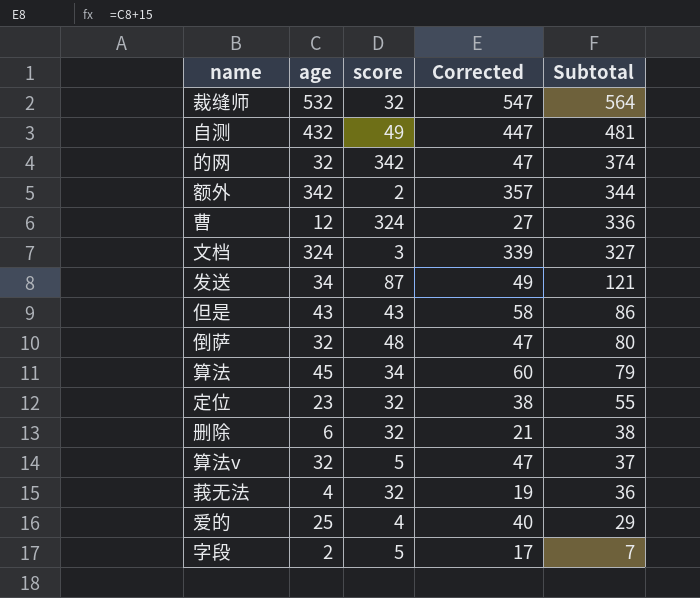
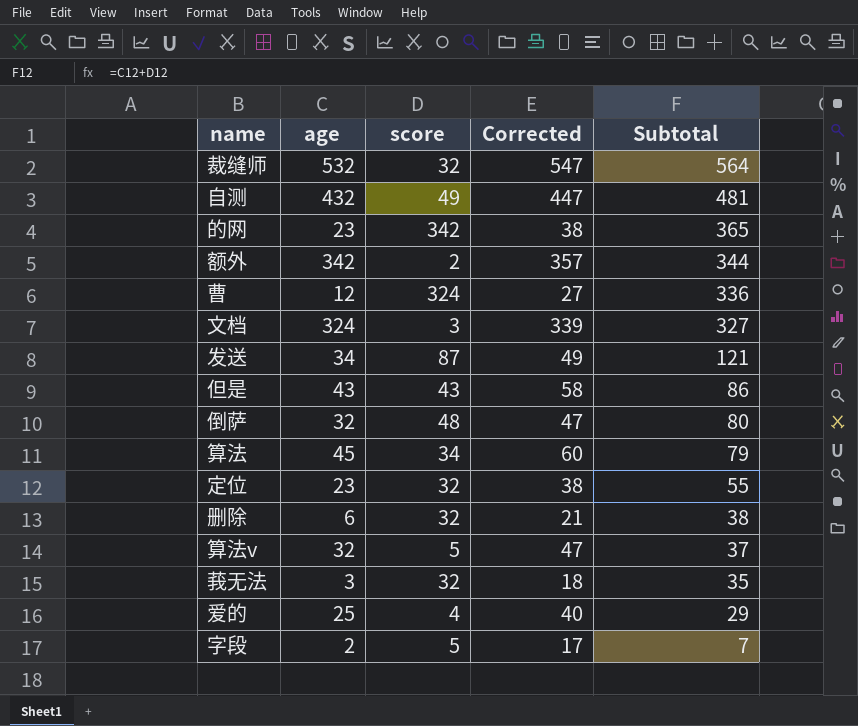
的网 | age: 32 -> 23
的网 | Corrected: 47 -> 38
的网 | Subtotal: 374 -> 365
莪无法 | age: 4 -> 3
莪无法 | Corrected: 19 -> 18
莪无法 | Subtotal: 36 -> 35

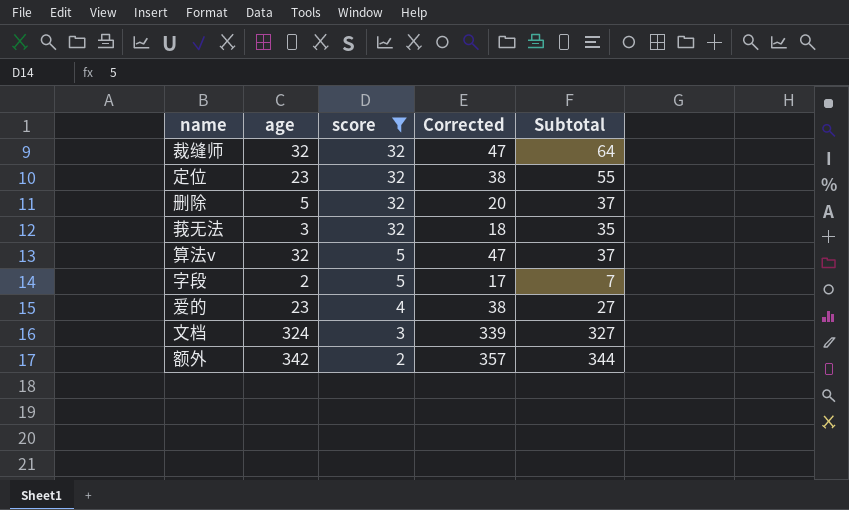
filter: none -> score <= 32
row order: Subtotal descending -> score descending
裁缝师 | age: 532 -> 32
裁缝师 | Corrected: 547 -> 47
裁缝师 | Subtotal: 564 -> 64
删除 | age: 6 -> 5
删除 | Corrected: 21 -> 20
删除 | Subtotal: 38 -> 37
爱的 | age: 25 -> 23
爱的 | Corrected: 40 -> 38
爱的 | Subtotal: 29 -> 27

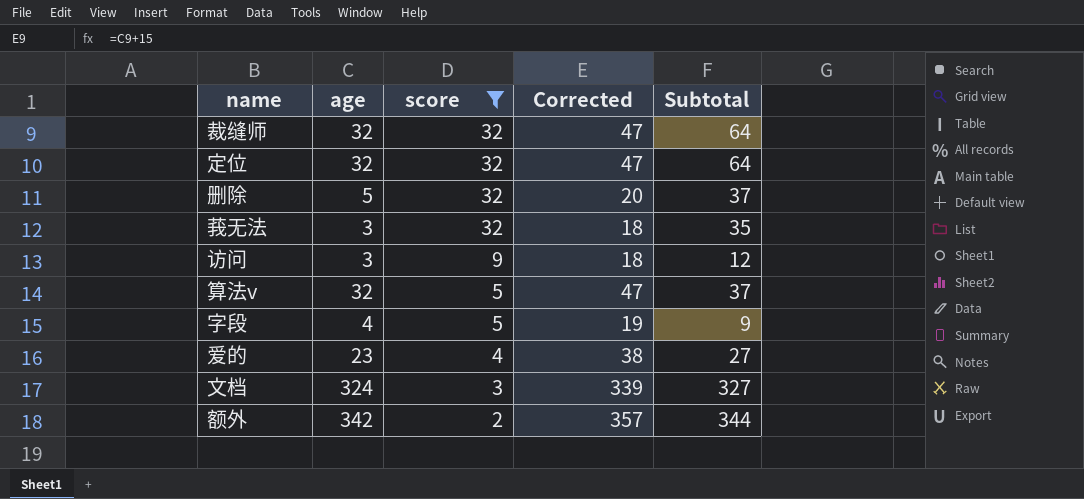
定位 | age: 23 -> 32
定位 | Corrected: 38 -> 47
定位 | Subtotal: 55 -> 64
row 访问: none -> 3 | 9 | 18 | 12
字段 | age: 2 -> 4
字段 | Corrected: 17 -> 19
字段 | Subtotal: 7 -> 9

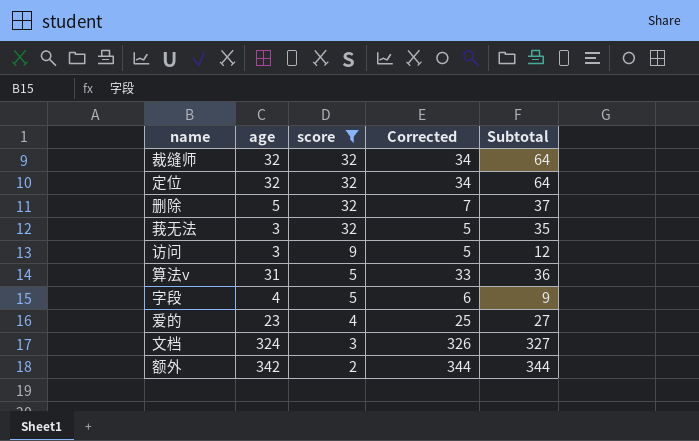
column Corrected | formula: [age] + 15 -> [age] + 2
算法v | age: 32 -> 31
算法v | Subtotal: 37 -> 36

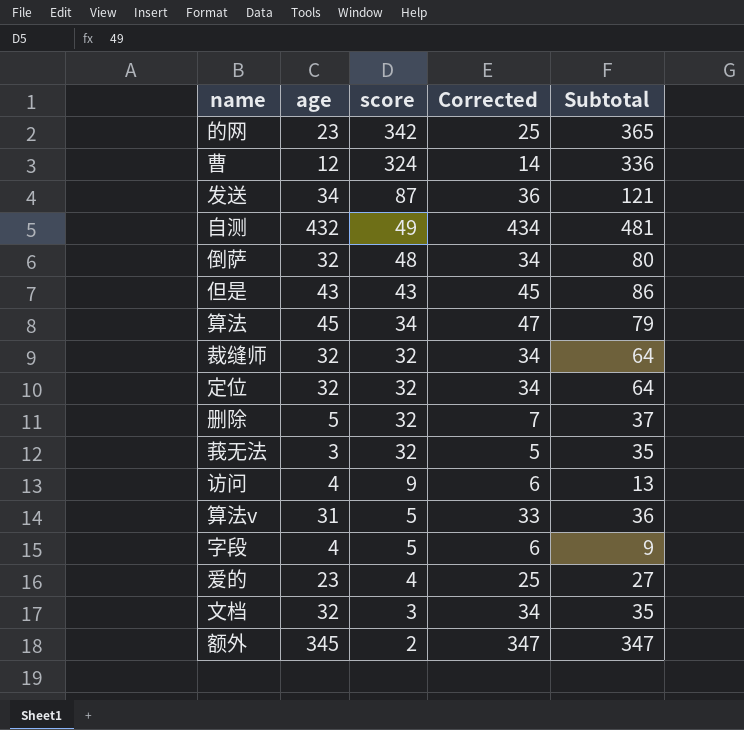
filter: score <= 32 -> none
访问 | age: 3 -> 4
访问 | Corrected: 5 -> 6
访问 | Subtotal: 12 -> 13
文档 | age: 324 -> 32
文档 | Corrected: 326 -> 34
文档 | Subtotal: 327 -> 35
额外 | age: 342 -> 345
额外 | Corrected: 344 -> 347
额外 | Subtotal: 344 -> 347

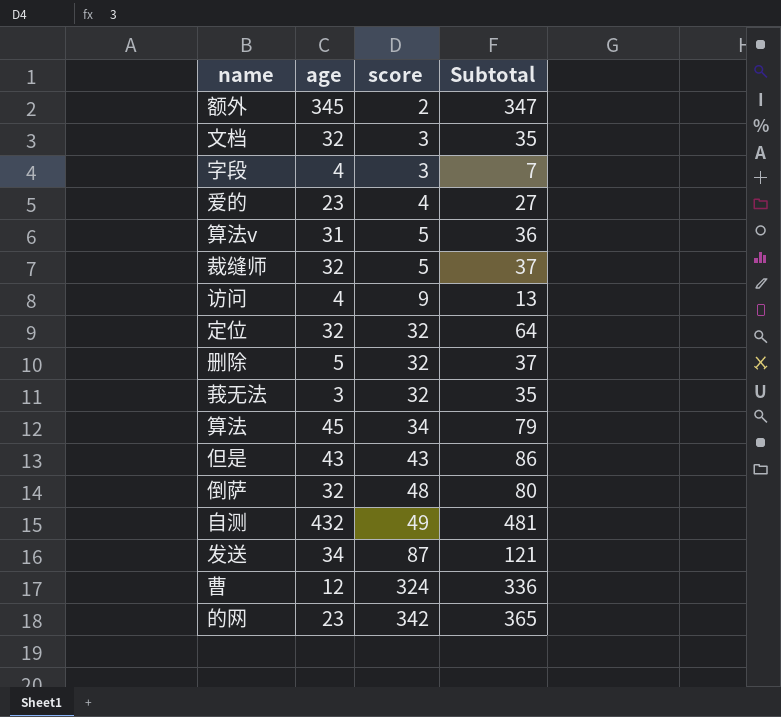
row order: score descending -> score ascending
column Corrected | formula: [age] + 2 -> none
字段 | score: 5 -> 3
字段 | Subtotal: 9 -> 7
裁缝师 | score: 32 -> 5
裁缝师 | Subtotal: 64 -> 37

